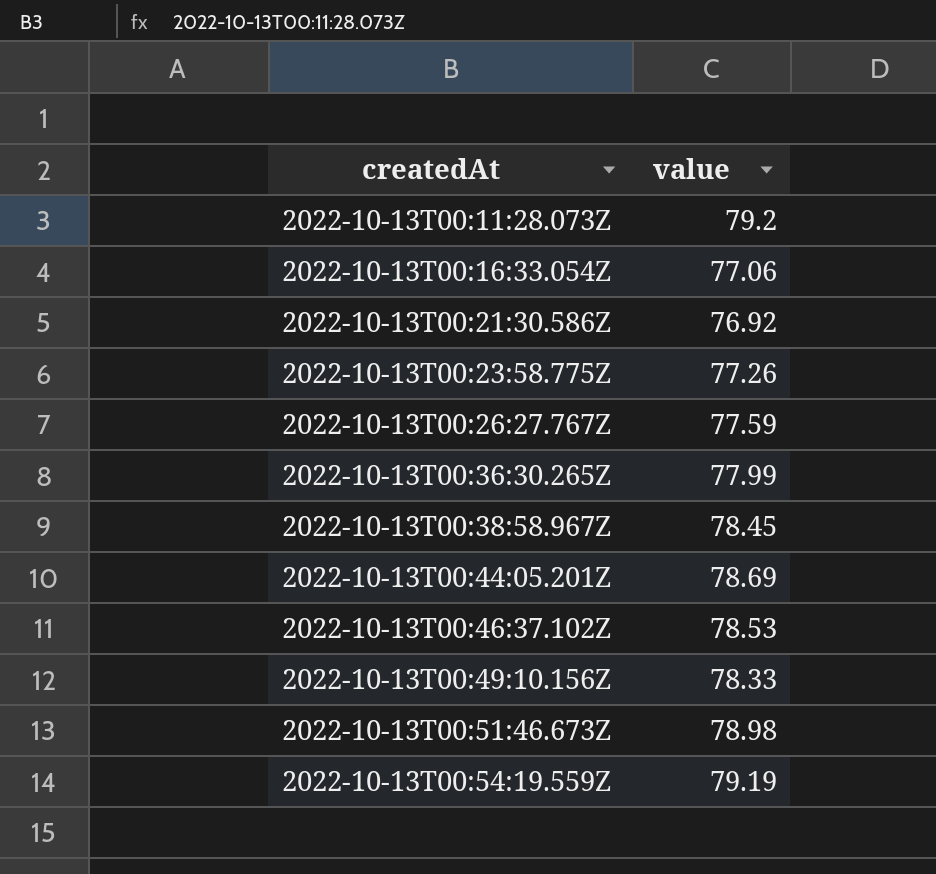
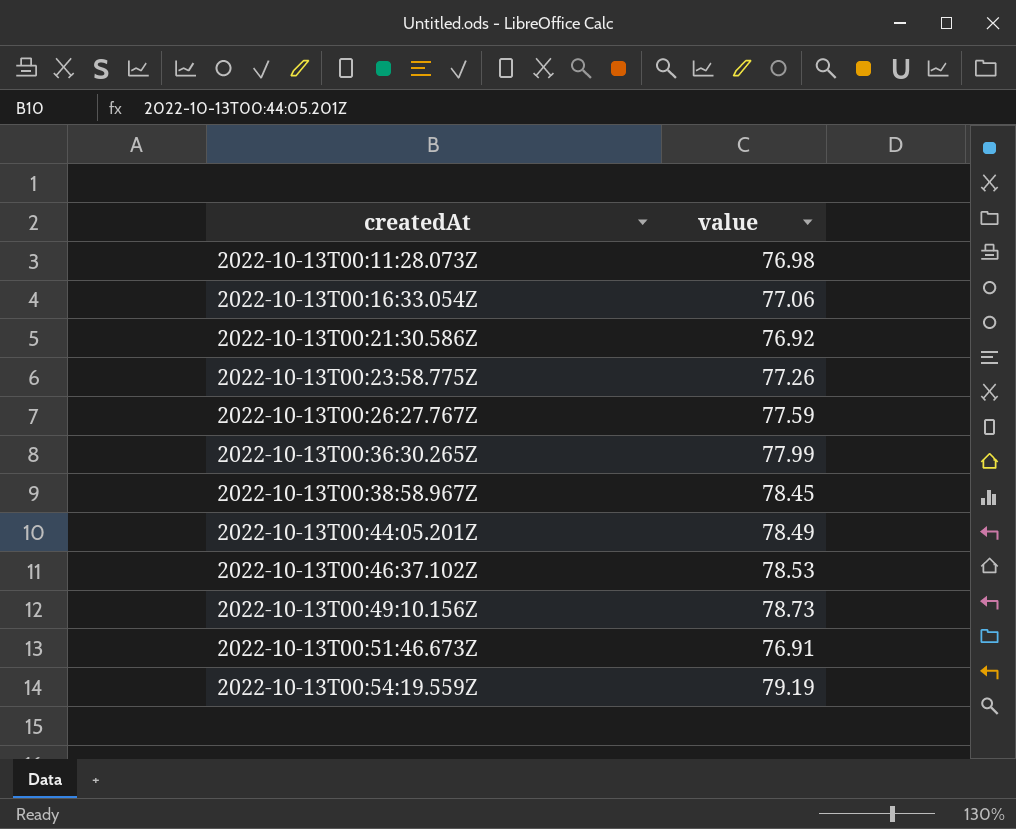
2022-10-13T00:11:28.073Z | value: 79.2 -> 76.98
2022-10-13T00:44:05.201Z | value: 78.69 -> 78.49
2022-10-13T00:49:10.156Z | value: 78.33 -> 78.73
2022-10-13T00:51:46.673Z | value: 78.98 -> 76.91

